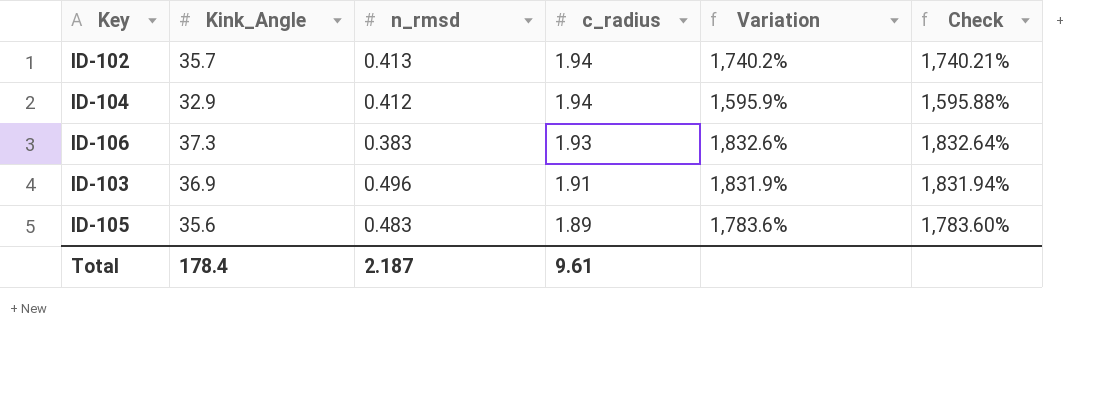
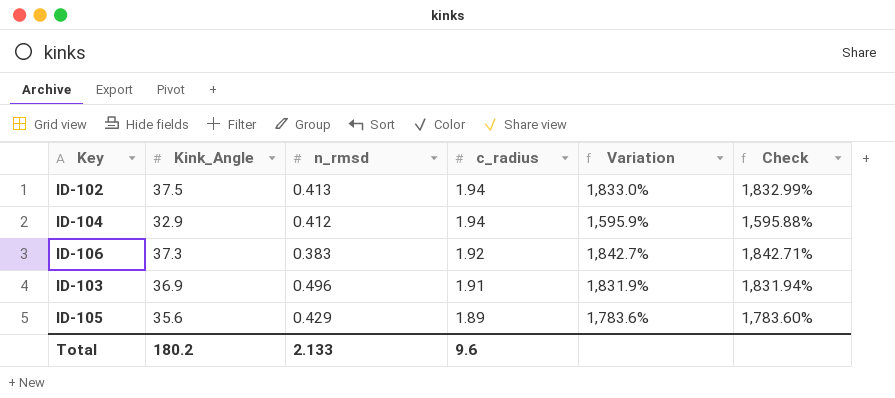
ID-102 | Kink_Angle: 35.7 -> 37.5
ID-102 | Variation: 1,740.2% -> 1,833.0%
ID-102 | Check: 1,740.21% -> 1,832.99%
ID-106 | c_radius: 1.93 -> 1.92
ID-106 | Variation: 1,832.6% -> 1,842.7%
ID-106 | Check: 1,832.64% -> 1,842.71%
ID-105 | n_rmsd: 0.483 -> 0.429
Total | Kink_Angle: 178.4 -> 180.2
Total | n_rmsd: 2.187 -> 2.133
Total | c_radius: 9.61 -> 9.6

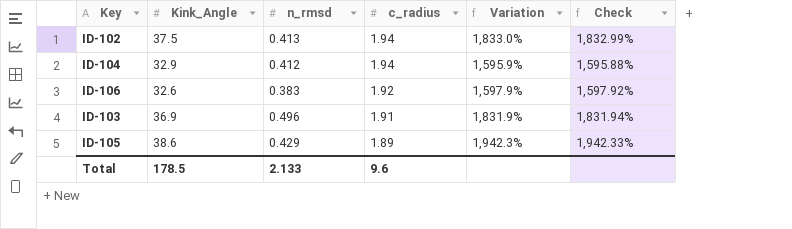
ID-106 | Kink_Angle: 37.3 -> 32.6
ID-106 | Variation: 1,842.7% -> 1,597.9%
ID-106 | Check: 1,842.71% -> 1,597.92%
ID-105 | Kink_Angle: 35.6 -> 38.6
ID-105 | Variation: 1,783.6% -> 1,942.3%
ID-105 | Check: 1,783.60% -> 1,942.33%
Total | Kink_Angle: 180.2 -> 178.5

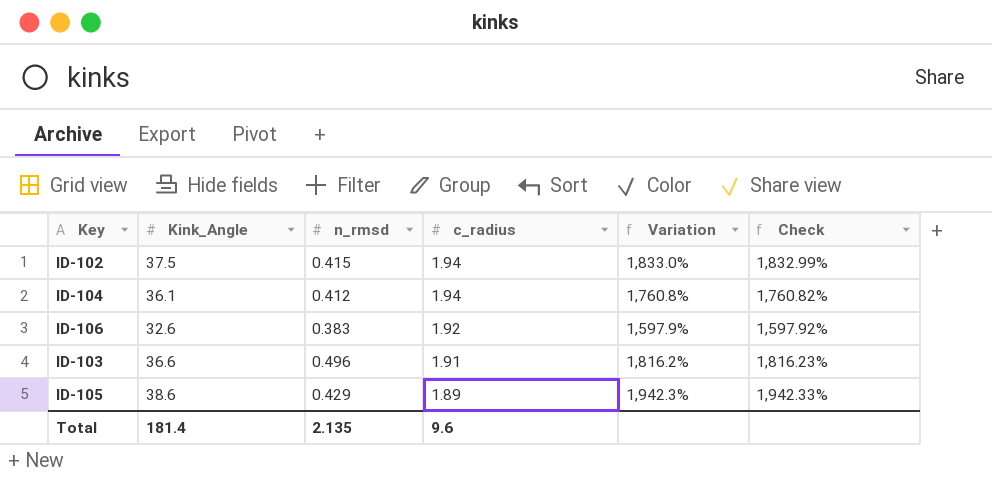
ID-102 | n_rmsd: 0.413 -> 0.415
ID-104 | Kink_Angle: 32.9 -> 36.1
ID-104 | Variation: 1,595.9% -> 1,760.8%
ID-104 | Check: 1,595.88% -> 1,760.82%
ID-103 | Kink_Angle: 36.9 -> 36.6
ID-103 | Variation: 1,831.9% -> 1,816.2%
ID-103 | Check: 1,831.94% -> 1,816.23%
Total | Kink_Angle: 178.5 -> 181.4
Total | n_rmsd: 2.133 -> 2.135

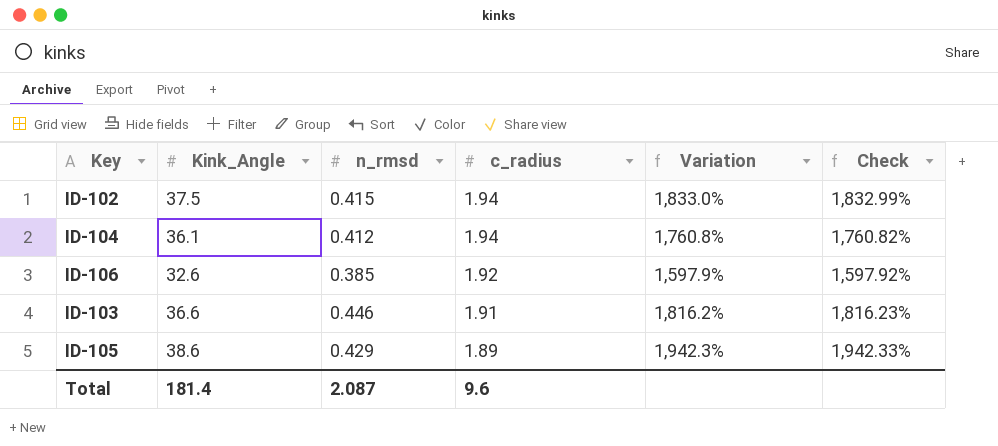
ID-106 | n_rmsd: 0.383 -> 0.385
ID-103 | n_rmsd: 0.496 -> 0.446
Total | n_rmsd: 2.135 -> 2.087

